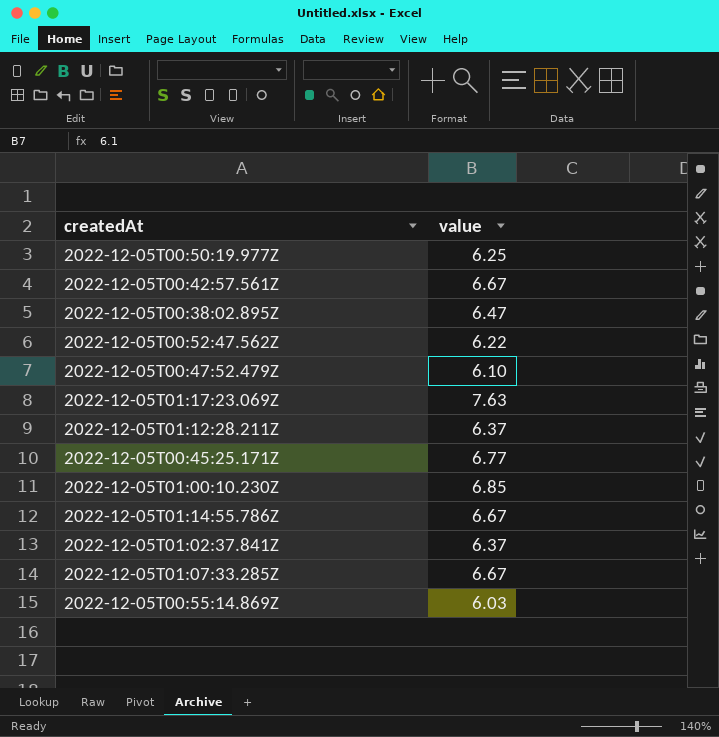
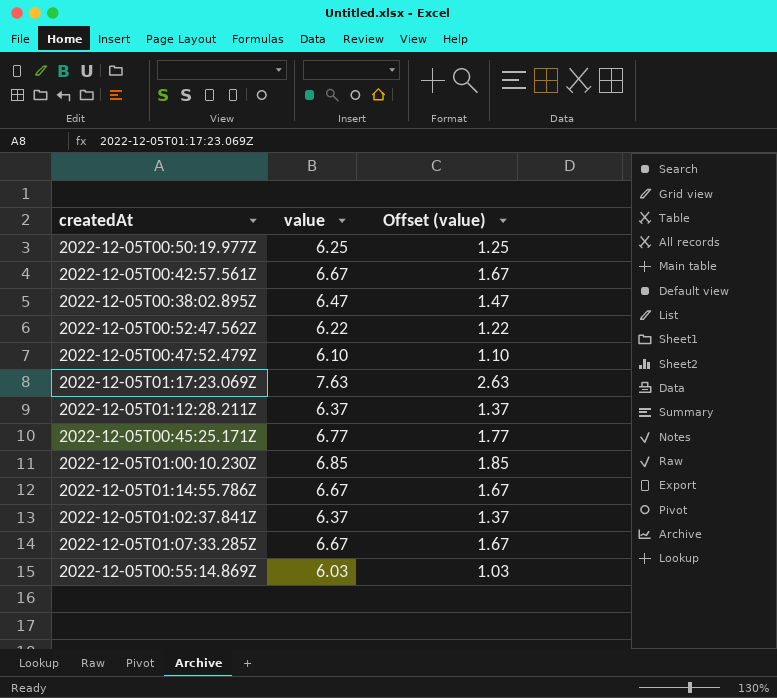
column Offset (value) | formula: none -> [value] - 5

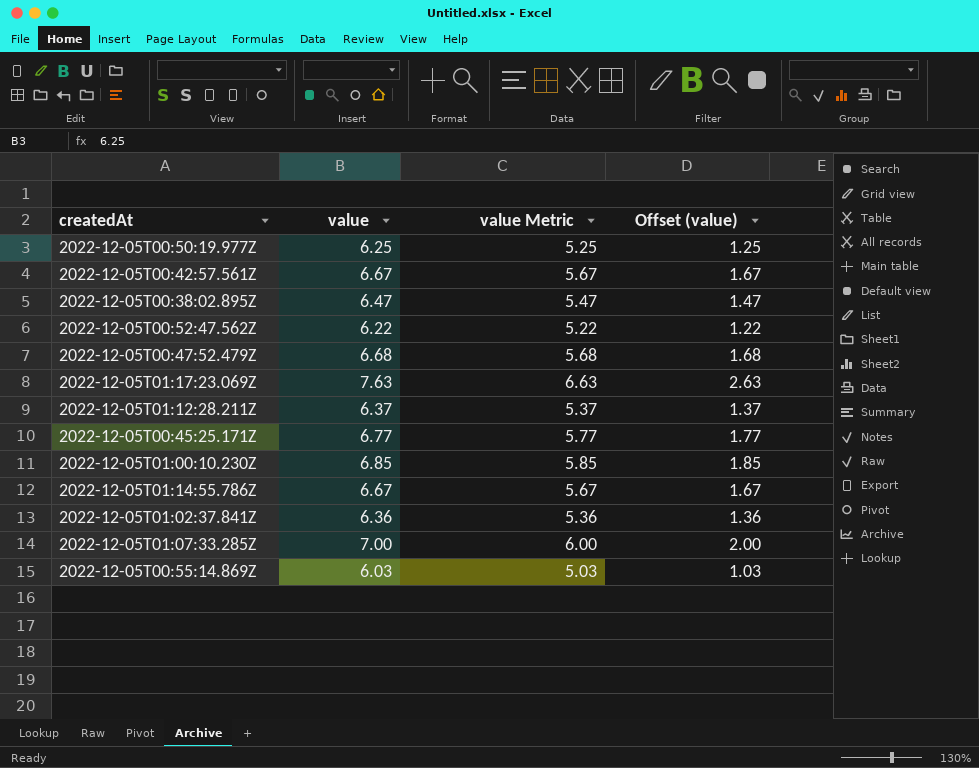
column value Metric | formula: none -> [value] - 1
2022-12-05T00:47:52.479Z | value: 6.10 -> 6.68
2022-12-05T00:47:52.479Z | Offset (value): 1.10 -> 1.68
2022-12-05T01:02:37.841Z | value: 6.37 -> 6.36
2022-12-05T01:02:37.841Z | Offset (value): 1.37 -> 1.36
2022-12-05T01:07:33.285Z | value: 6.67 -> 7.00
2022-12-05T01:07:33.285Z | Offset (value): 1.67 -> 2.00

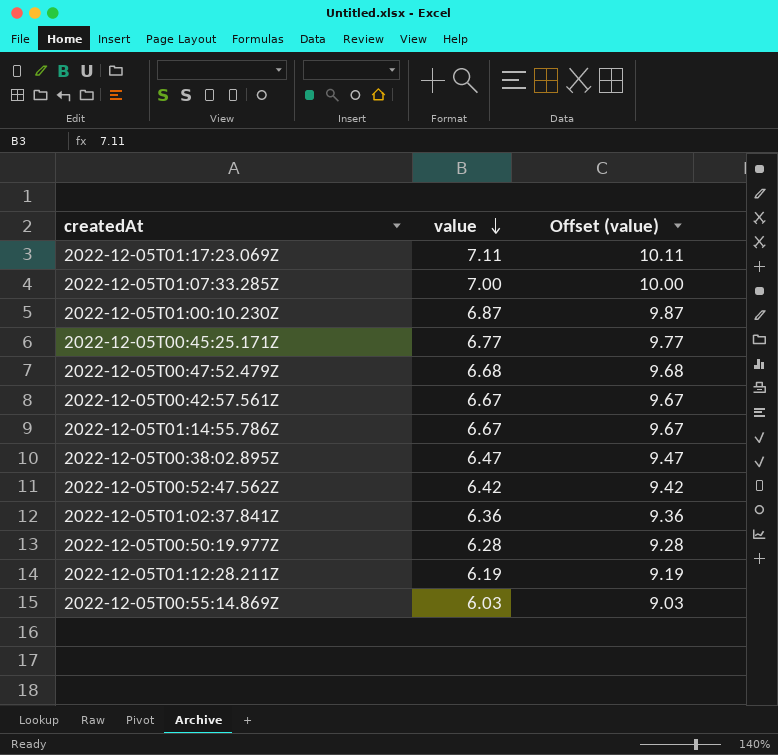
row order: none -> value descending
column value Metric | formula: [value] - 1 -> none
column Offset (value) | formula: [value] - 5 -> [value] + 3
2022-12-05T01:17:23.069Z | value: 7.63 -> 7.11
2022-12-05T01:00:10.230Z | value: 6.85 -> 6.87
2022-12-05T00:52:47.562Z | value: 6.22 -> 6.42
2022-12-05T00:50:19.977Z | value: 6.25 -> 6.28
2022-12-05T01:12:28.211Z | value: 6.37 -> 6.19

